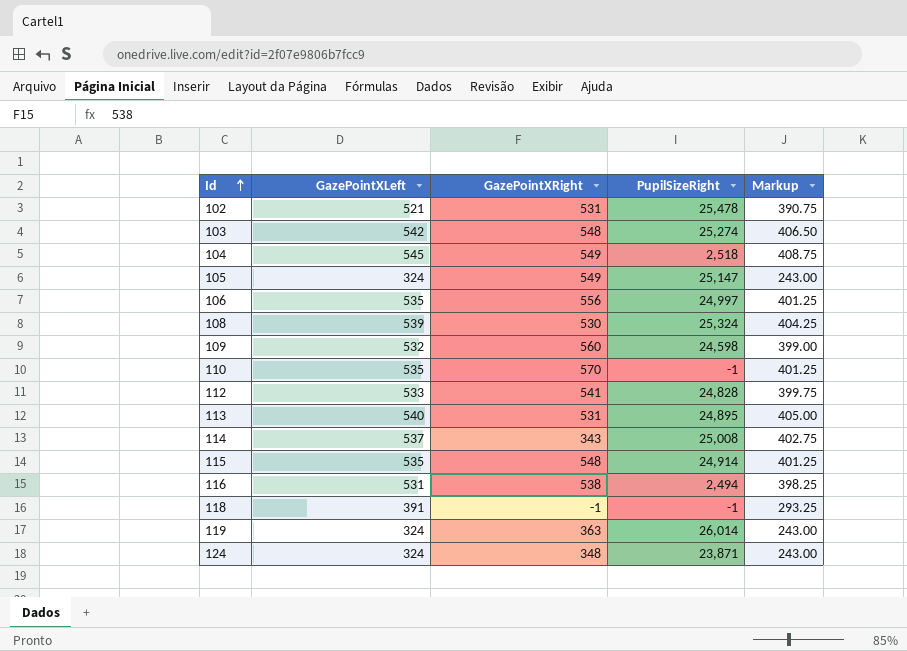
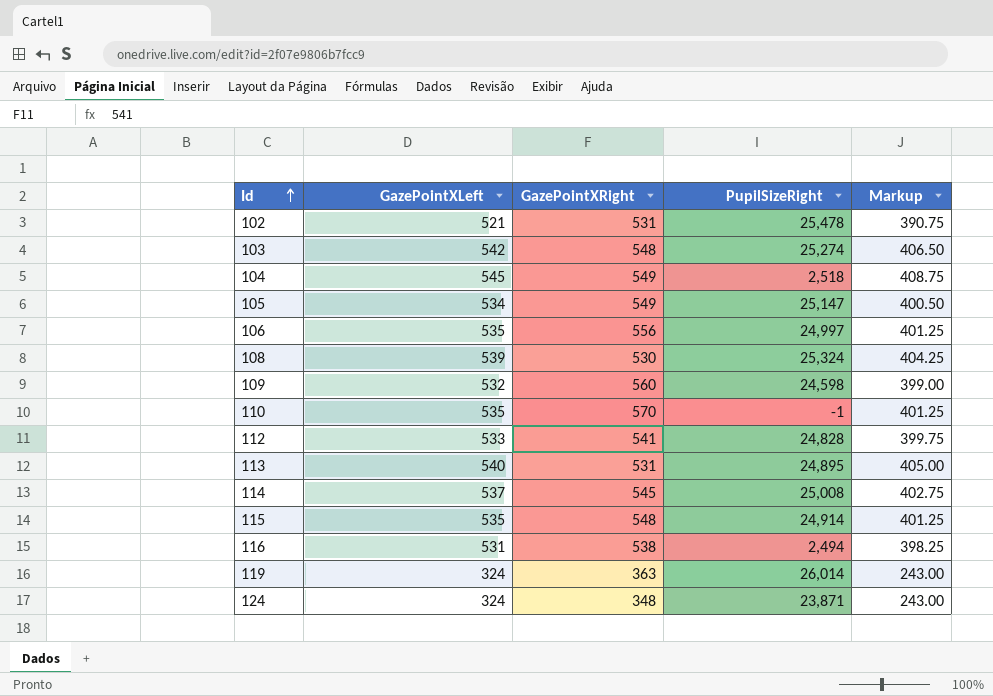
row 118: 391 | -1 | -1 | 293.25 -> none
105 | GazePointXLeft: 324 -> 534
105 | Markup: 243.00 -> 400.50
114 | GazePointXRight: 343 -> 545

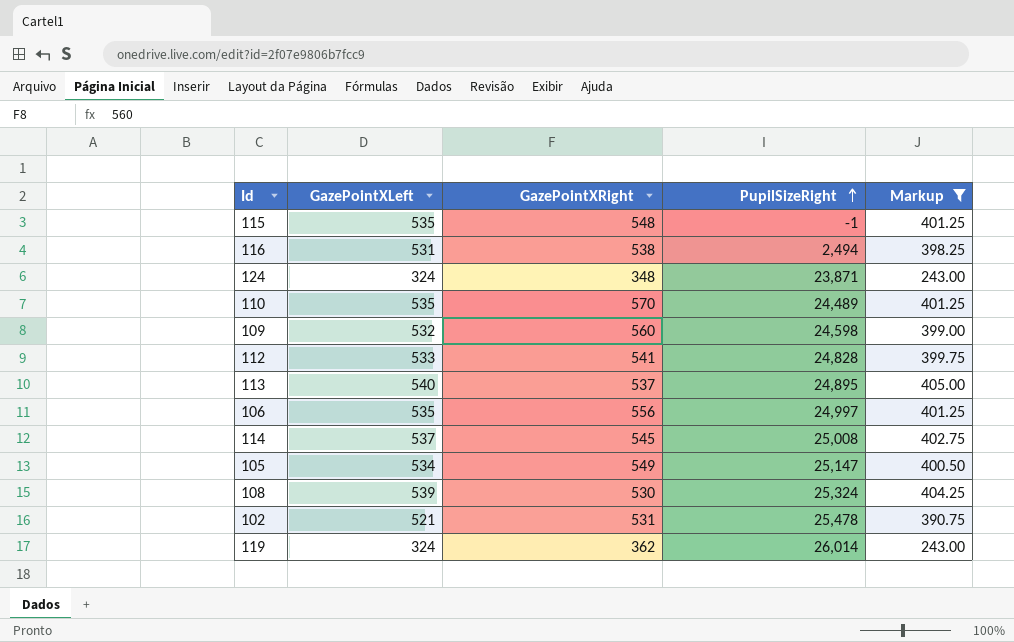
filter: none -> Markup <= 405.00
row order: Id ascending -> PupilSizeRight ascending
115 | PupilSizeRight: 24,914 -> -1
110 | PupilSizeRight: -1 -> 24,489
113 | GazePointXRight: 531 -> 537
119 | GazePointXRight: 363 -> 362

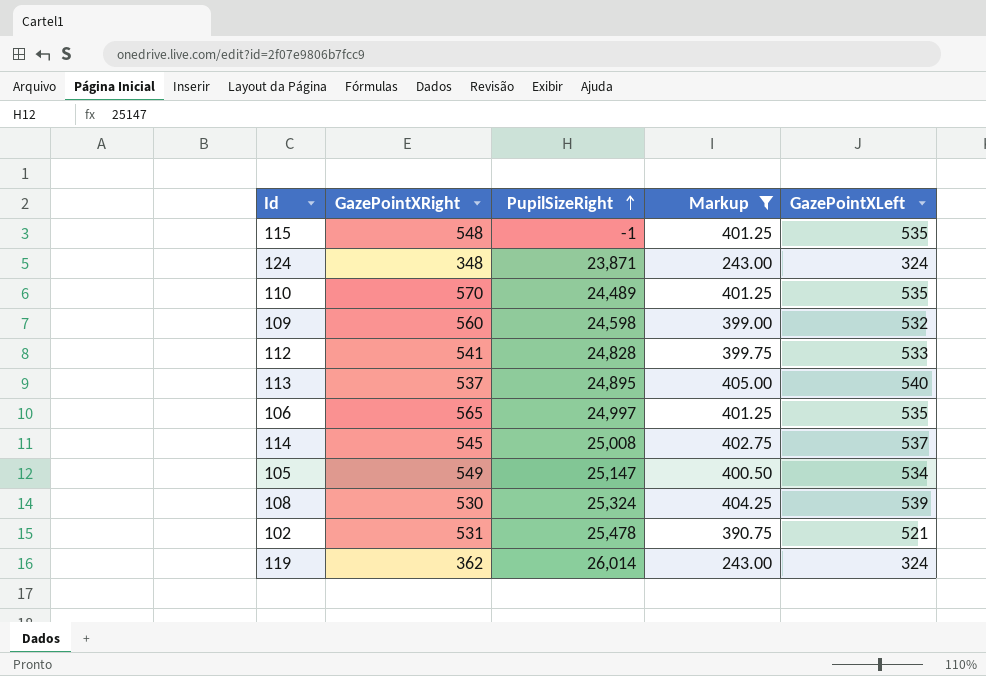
column GazePointXLeft | position: 2 -> 5
row 116: 531 | 538 | 2,494 | 398.25 -> none
106 | GazePointXRight: 556 -> 565

